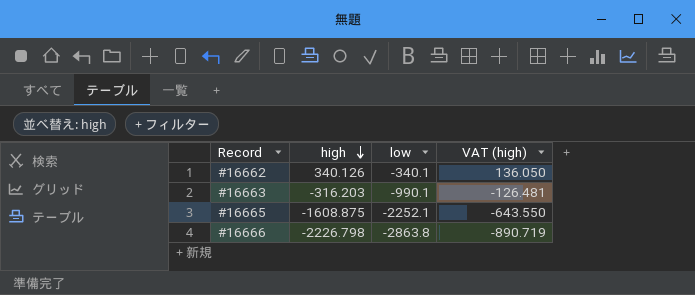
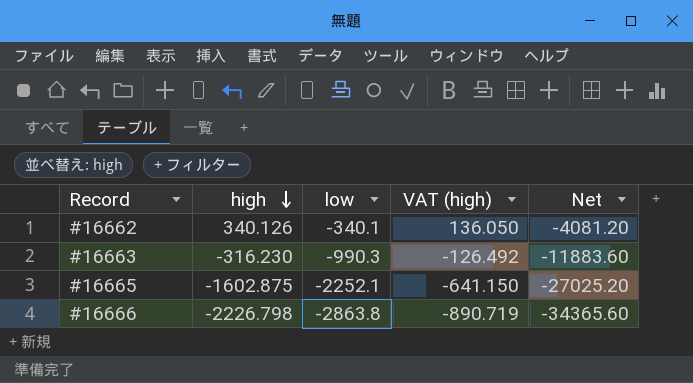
column Net | formula: none -> [low] * 12
#16663 | high: -316.203 -> -316.230
#16663 | low: -990.1 -> -990.3
#16663 | VAT (high): -126.481 -> -126.492
#16665 | high: -1608.875 -> -1602.875
#16665 | VAT (high): -643.550 -> -641.150

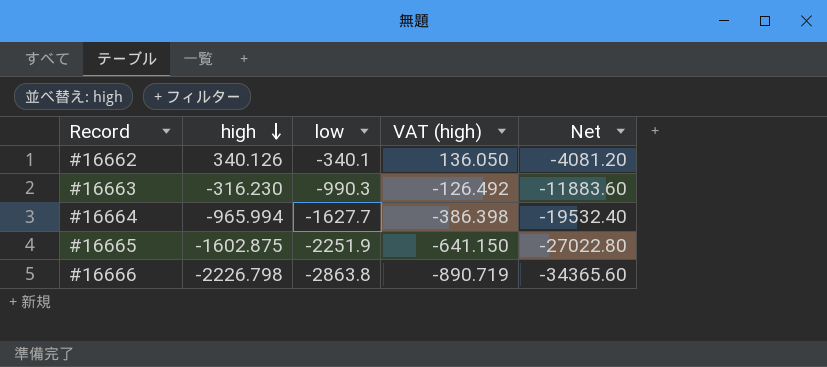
row #16664: none -> -965.994 | -1627.7 | -386.398 | -19532.40
#16665 | low: -2252.1 -> -2251.9
#16665 | Net: -27025.20 -> -27022.80

